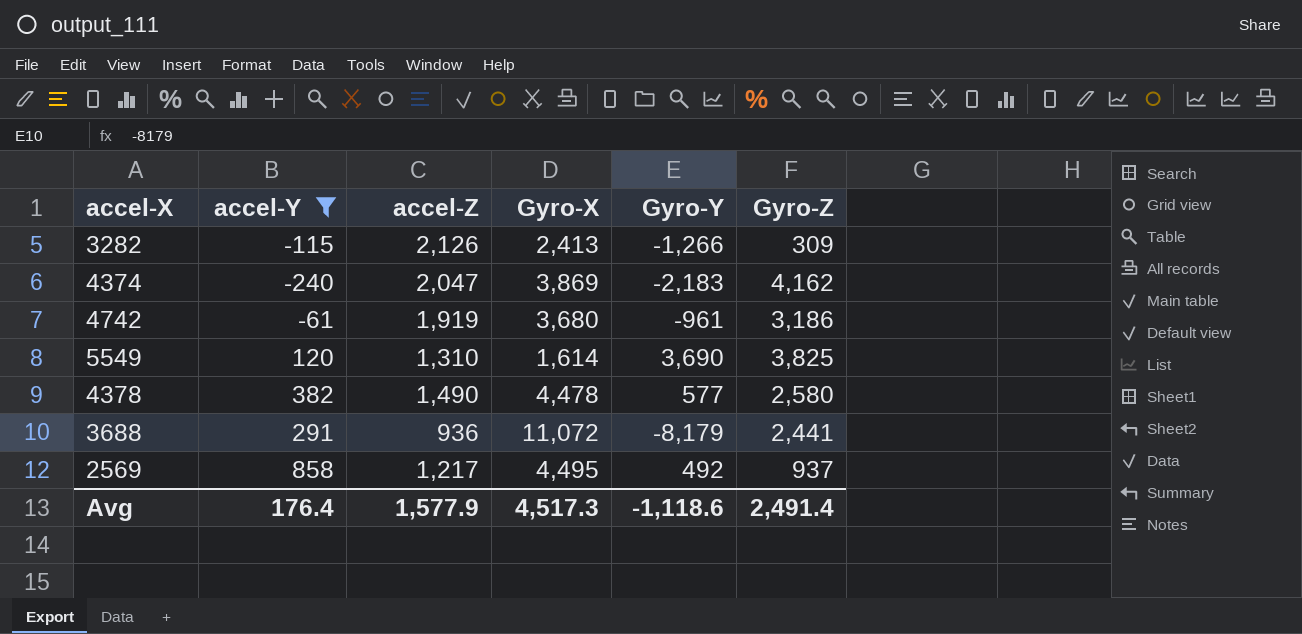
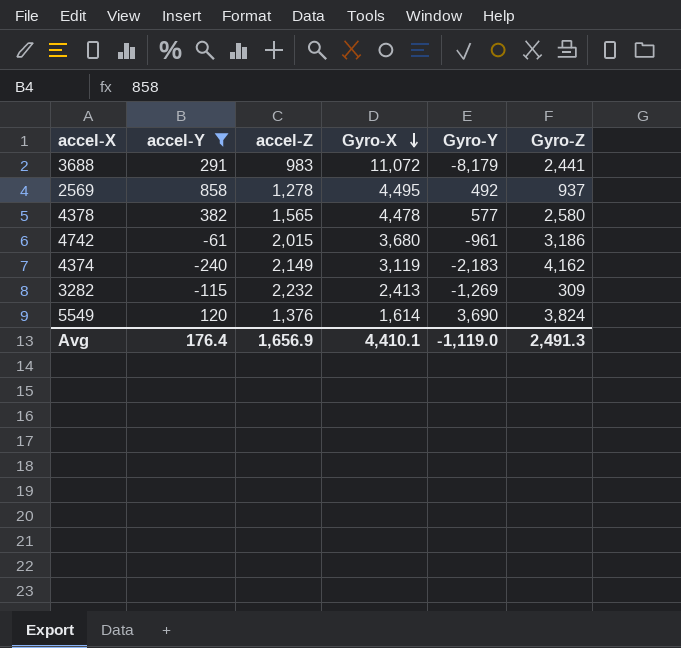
row order: none -> Gyro-X descending
3688 | accel-Z: 936 -> 983
2569 | accel-Z: 1,217 -> 1,278
4378 | accel-Z: 1,490 -> 1,565
4742 | accel-Z: 1,919 -> 2,015
4374 | accel-Z: 2,047 -> 2,149
4374 | Gyro-X: 3,869 -> 3,119
3282 | accel-Z: 2,126 -> 2,232
3282 | Gyro-Y: -1,266 -> -1,269
5549 | accel-Z: 1,310 -> 1,376
5549 | Gyro-Z: 3,825 -> 3,824
Avg | accel-Z: 1,577.9 -> 1,656.9
Avg | Gyro-X: 4,517.3 -> 4,410.1
Avg | Gyro-Y: -1,118.6 -> -1,119.0
Avg | Gyro-Z: 2,491.4 -> 2,491.3

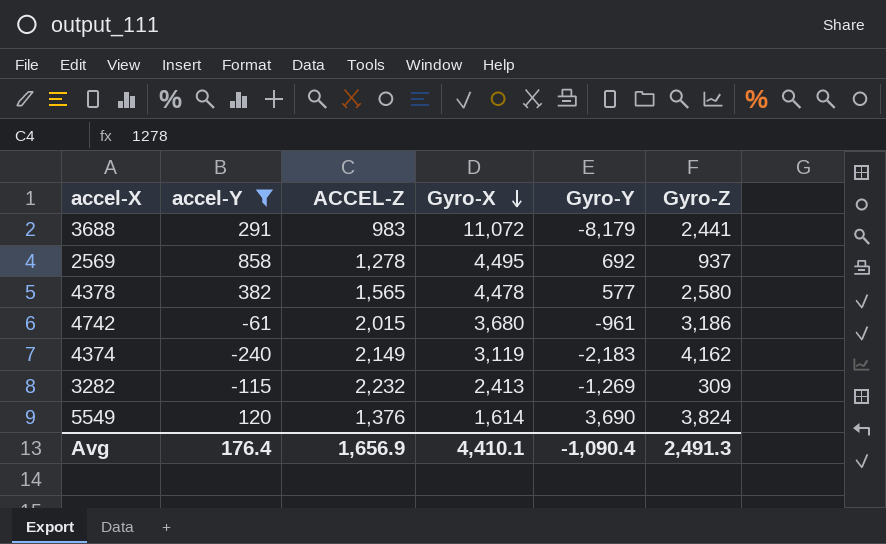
column name: accel-Z -> ACCEL-Z
2569 | Gyro-Y: 492 -> 692
Avg | Gyro-Y: -1,119.0 -> -1,090.4

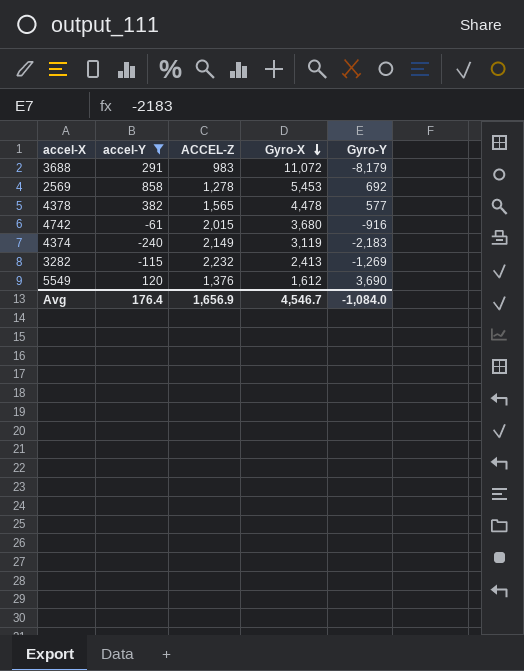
column Gyro-Z | position: 6 -> none
2569 | Gyro-X: 4,495 -> 5,453
4742 | Gyro-Y: -961 -> -916
5549 | Gyro-X: 1,614 -> 1,612
Avg | Gyro-X: 4,410.1 -> 4,546.7
Avg | Gyro-Y: -1,090.4 -> -1,084.0

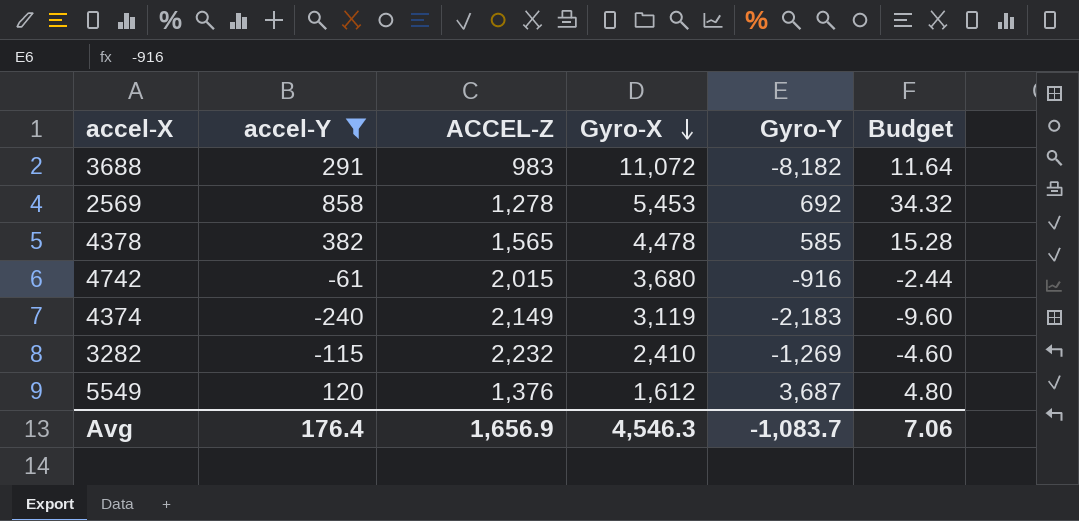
column Budget | formula: none -> [accel-Y] * 0.04
3688 | Gyro-Y: -8,179 -> -8,182
4378 | Gyro-Y: 577 -> 585
3282 | Gyro-X: 2,413 -> 2,410
5549 | Gyro-Y: 3,690 -> 3,687
Avg | Gyro-X: 4,546.7 -> 4,546.3
Avg | Gyro-Y: -1,084.0 -> -1,083.7

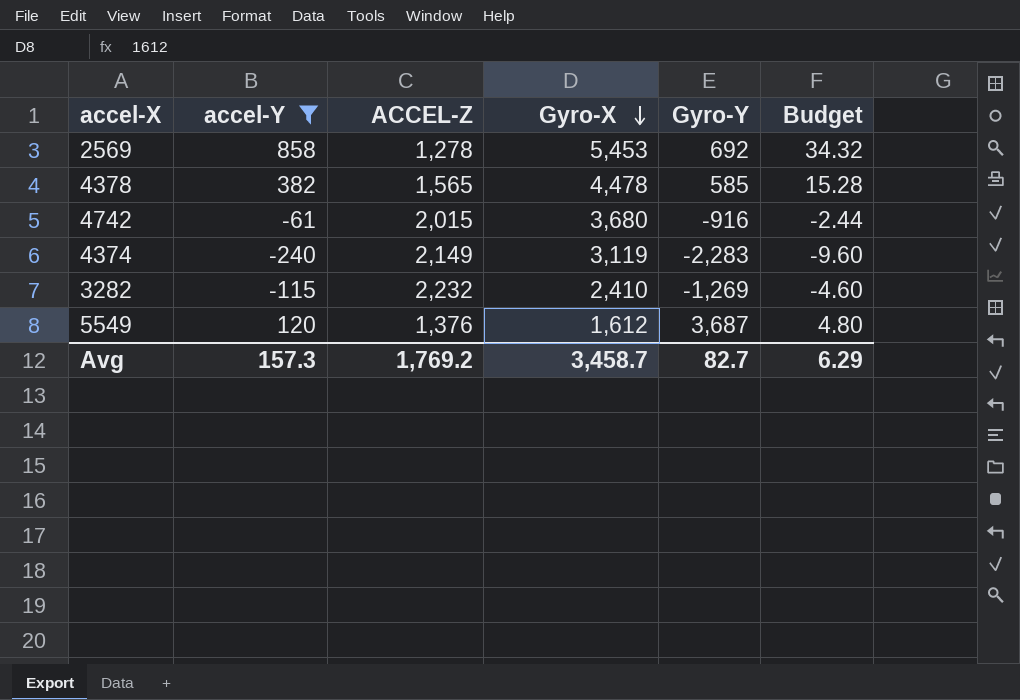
row 3688: 291 | 983 | 11,072 | -8,182 | 11.64 -> none
4374 | Gyro-Y: -2,183 -> -2,283
Avg | accel-Y: 176.4 -> 157.3
Avg | ACCEL-Z: 1,656.9 -> 1,769.2
Avg | Gyro-X: 4,546.3 -> 3,458.7
Avg | Gyro-Y: -1,083.7 -> 82.7
Avg | Budget: 7.06 -> 6.29

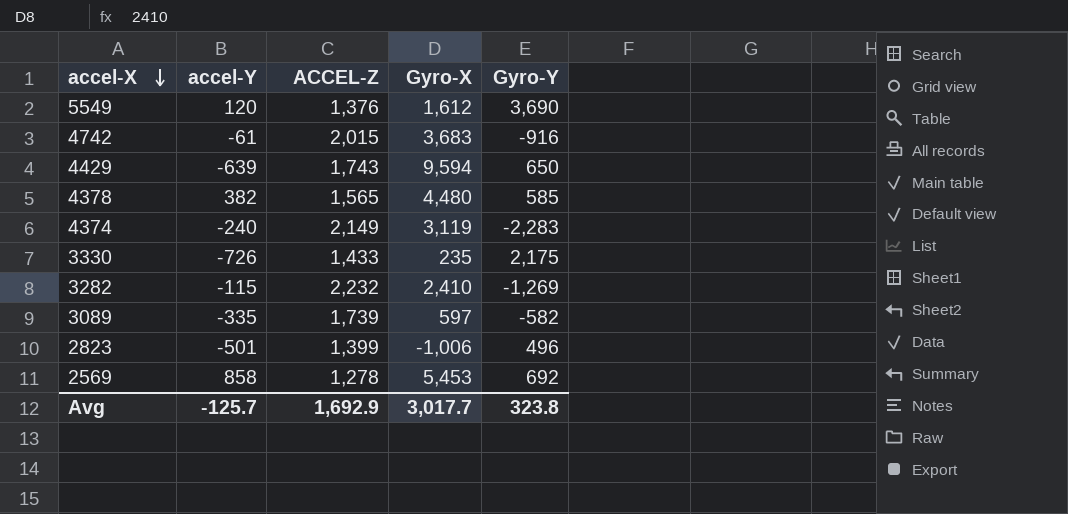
filter: accel-Y >= -240 -> none
row order: Gyro-X descending -> accel-X descending
column Budget | formula: [accel-Y] * 0.04 -> none
5549 | Gyro-Y: 3,687 -> 3,690
4742 | Gyro-X: 3,680 -> 3,683
4378 | Gyro-X: 4,478 -> 4,480
Avg | accel-Y: 157.3 -> -125.7
Avg | ACCEL-Z: 1,769.2 -> 1,692.9
Avg | Gyro-X: 3,458.7 -> 3,017.7
Avg | Gyro-Y: 82.7 -> 323.8

